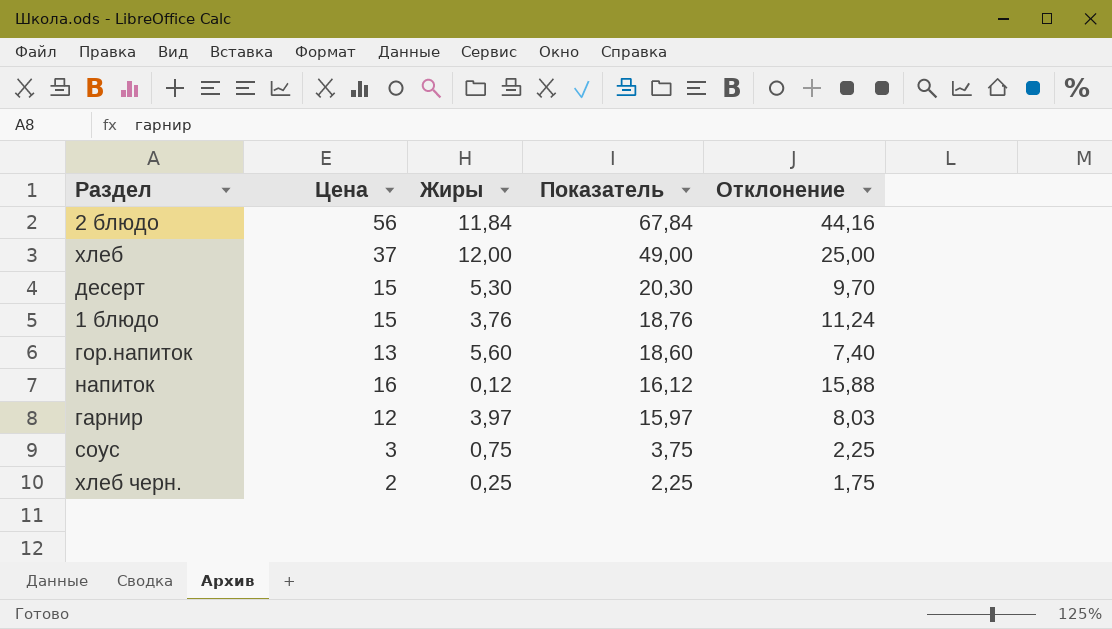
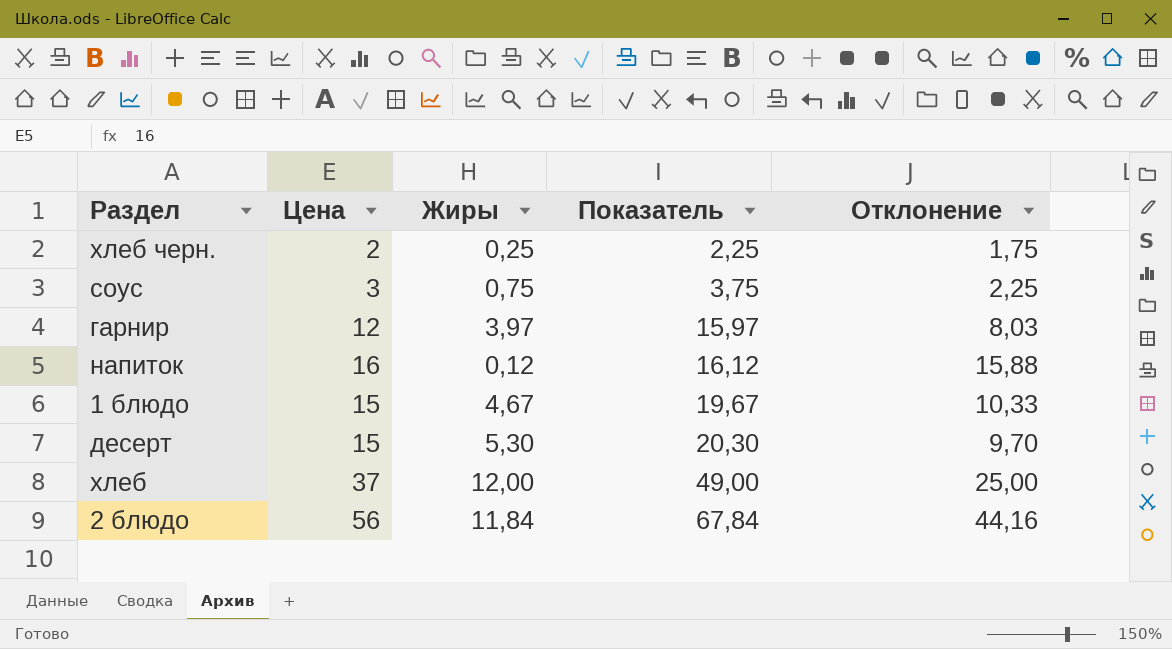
row order: Показатель descending -> Показатель ascending
row гор.напиток: 13 | 5,60 | 18,60 | 7,40 -> none
1 блюдо | Жиры: 3,76 -> 4,67
1 блюдо | Показатель: 18,76 -> 19,67
1 блюдо | Отклонение: 11,24 -> 10,33

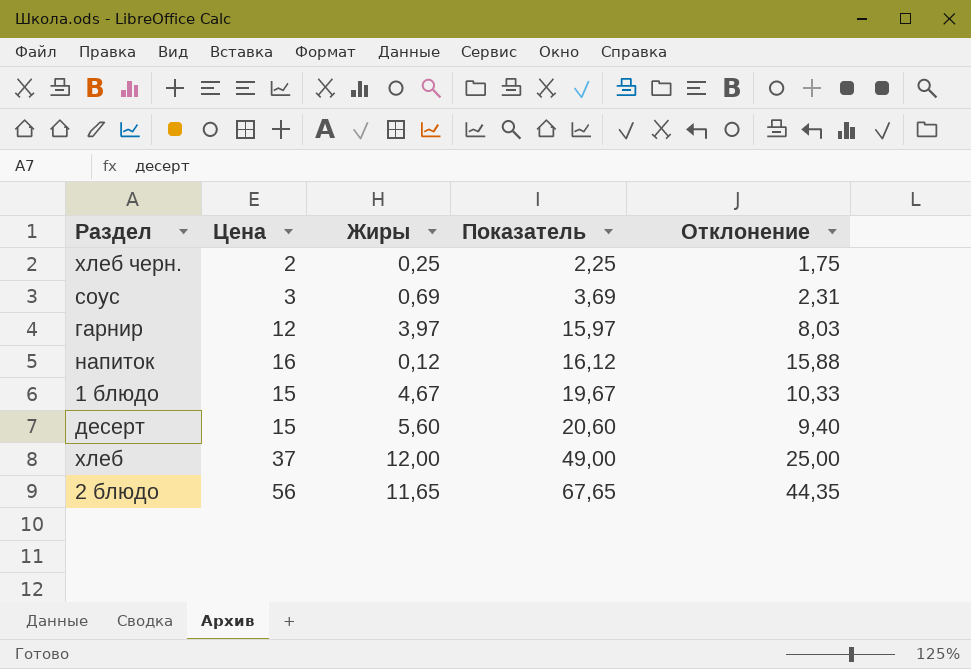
соус | Жиры: 0,75 -> 0,69
соус | Показатель: 3,75 -> 3,69
соус | Отклонение: 2,25 -> 2,31
десерт | Жиры: 5,30 -> 5,60
десерт | Показатель: 20,30 -> 20,60
десерт | Отклонение: 9,70 -> 9,40
2 блюдо | Жиры: 11,84 -> 11,65
2 блюдо | Показатель: 67,84 -> 67,65
2 блюдо | Отклонение: 44,16 -> 44,35

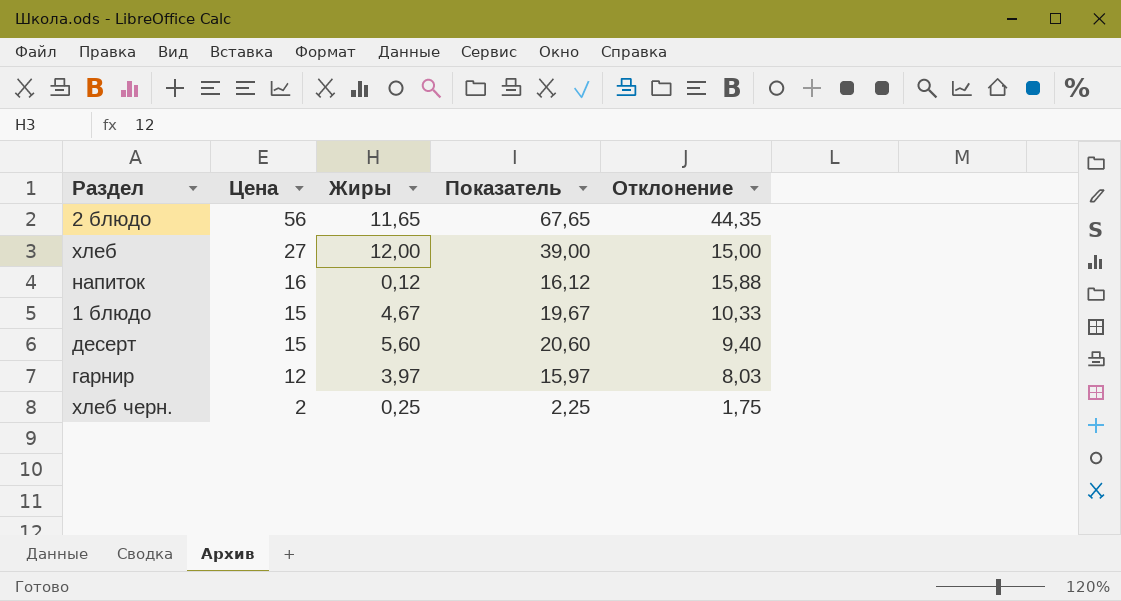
row order: Показатель ascending -> Цена descending
row соус: 3 | 0,69 | 3,69 | 2,31 -> none
хлеб | Цена: 37 -> 27
хлеб | Показатель: 49,00 -> 39,00
хлеб | Отклонение: 25,00 -> 15,00

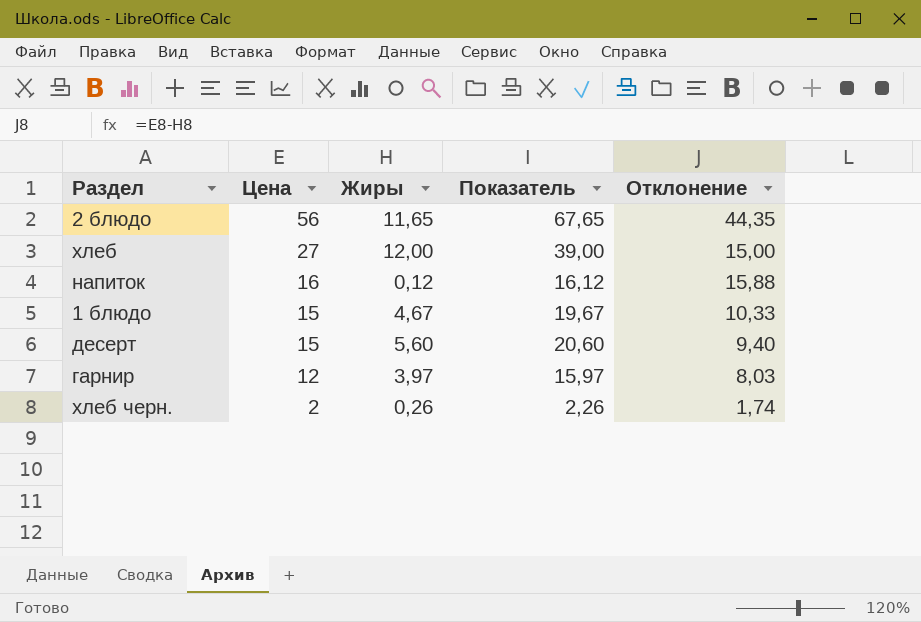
хлеб черн. | Жиры: 0,25 -> 0,26
хлеб черн. | Показатель: 2,25 -> 2,26
хлеб черн. | Отклонение: 1,75 -> 1,74

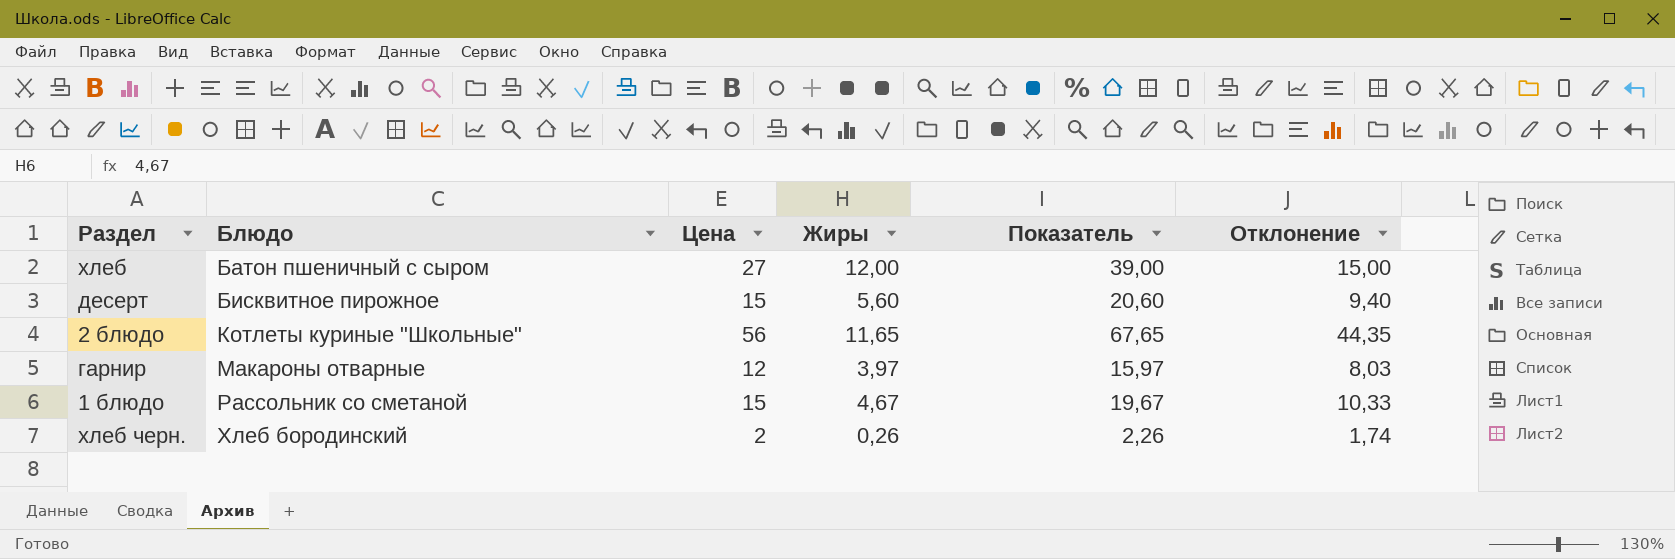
row order: Цена descending -> Блюдо ascending
column Блюдо | position: none -> 2
row напиток: 16 | 0,12 | 16,12 | 15,88 -> none

